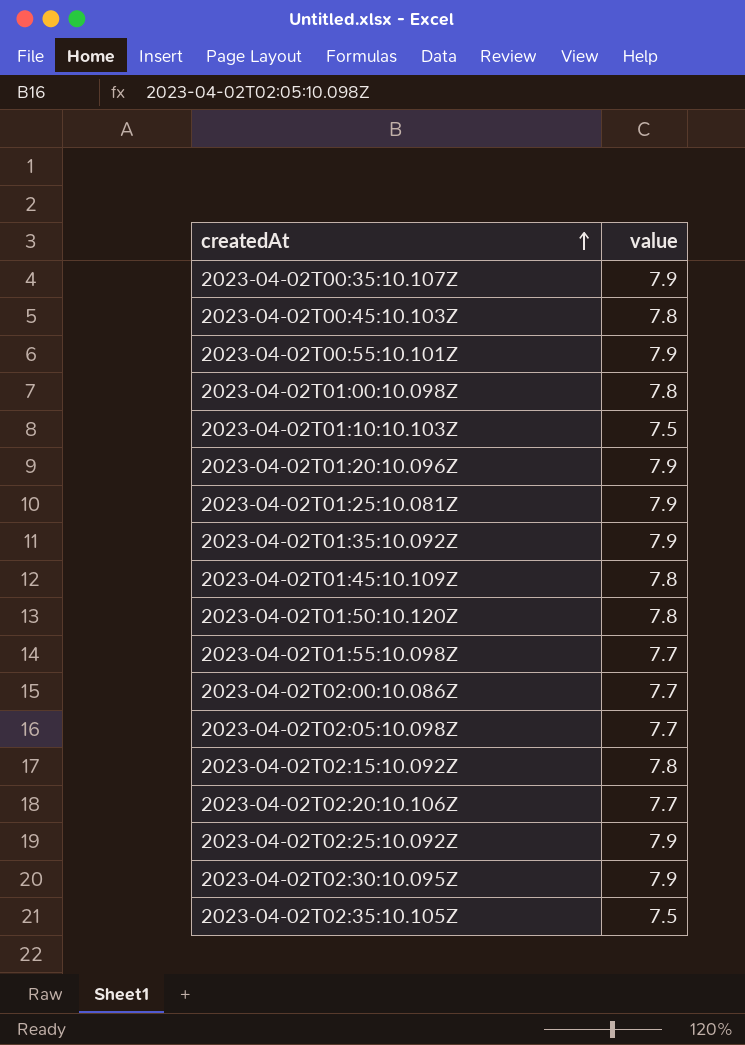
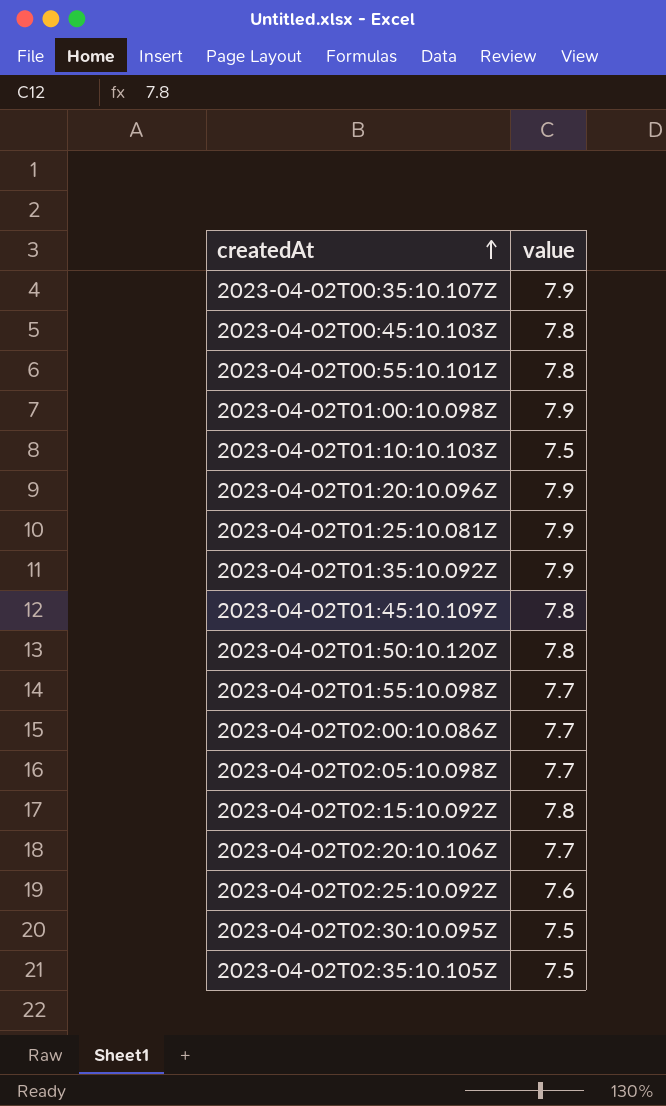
2023-04-02T00:55:10.101Z | value: 7.9 -> 7.8
2023-04-02T01:00:10.098Z | value: 7.8 -> 7.9
2023-04-02T02:25:10.092Z | value: 7.9 -> 7.6
2023-04-02T02:30:10.095Z | value: 7.9 -> 7.5

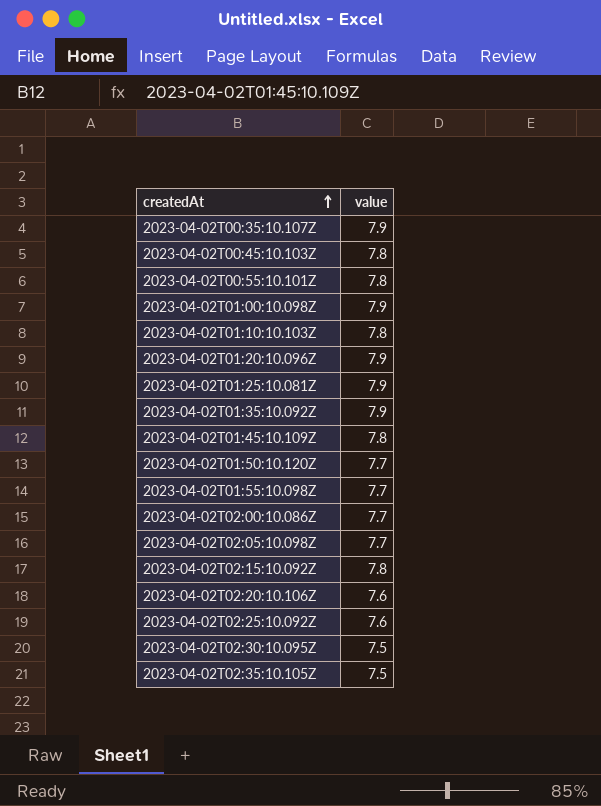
2023-04-02T01:10:10.103Z | value: 7.5 -> 7.8
2023-04-02T01:50:10.120Z | value: 7.8 -> 7.7
2023-04-02T02:20:10.106Z | value: 7.7 -> 7.6

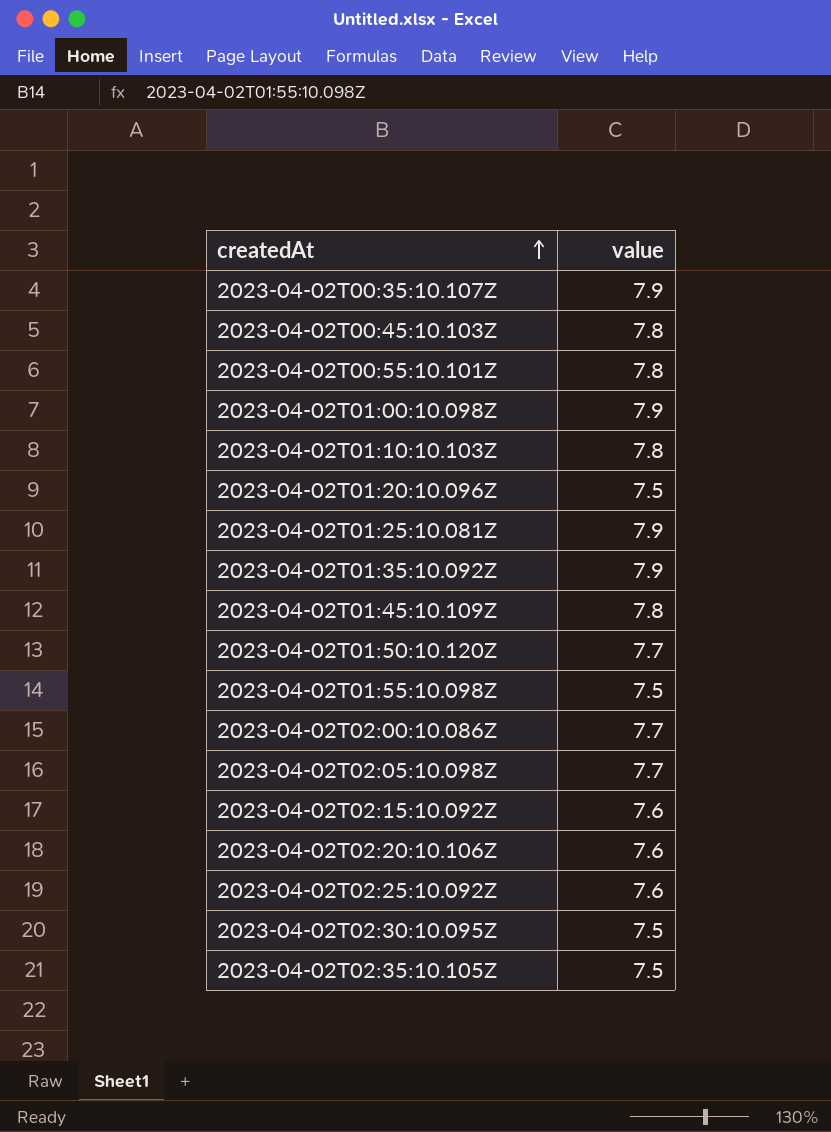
2023-04-02T01:20:10.096Z | value: 7.9 -> 7.5
2023-04-02T01:55:10.098Z | value: 7.7 -> 7.5
2023-04-02T02:15:10.092Z | value: 7.8 -> 7.6

